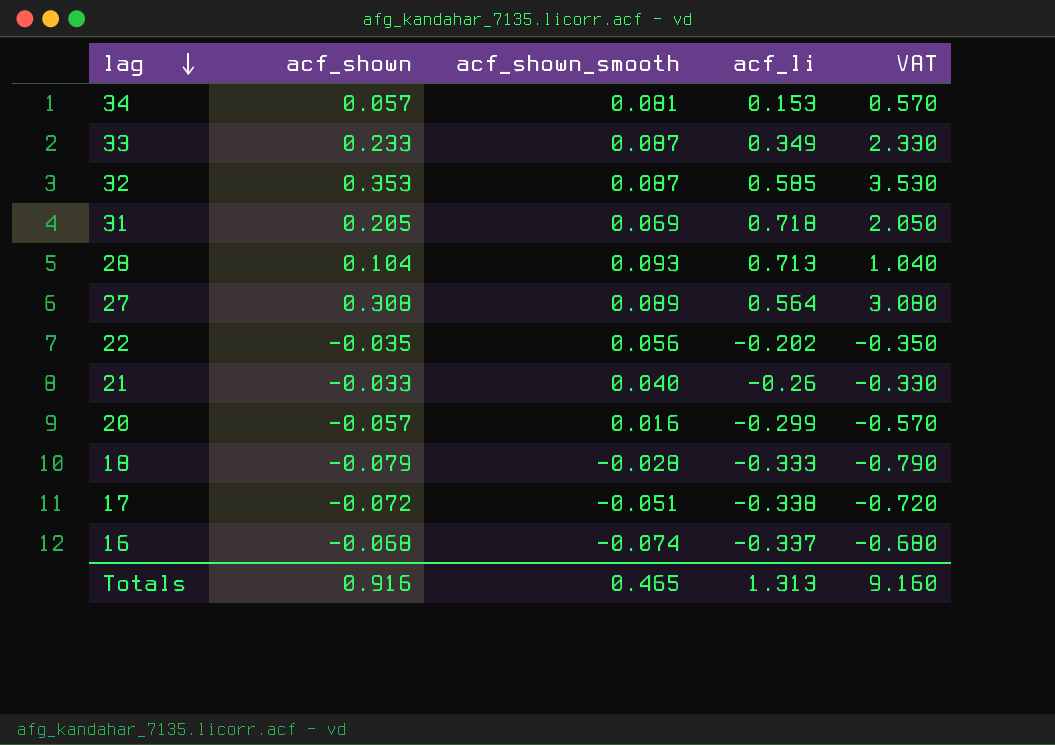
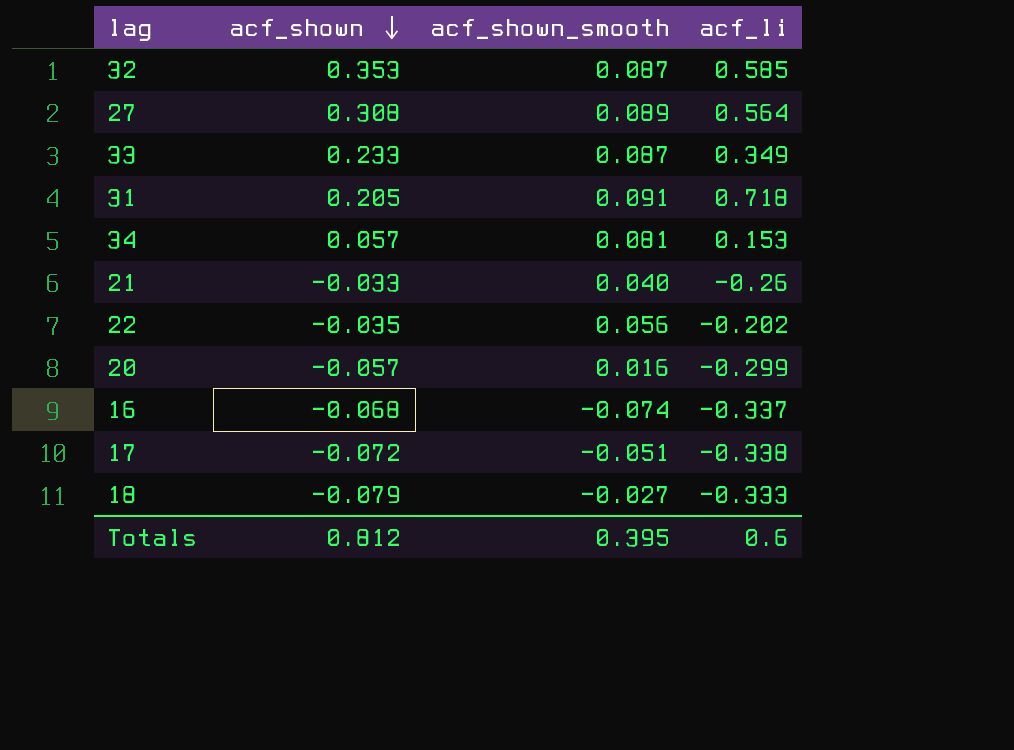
row order: lag descending -> acf_shown descending
column VAT | formula: [acf_shown] * 10 -> none
row 28: 0.104 | 0.093 | 0.713 | 1.040 -> none
31 | acf_shown_smooth: 0.069 -> 0.091
18 | acf_shown_smooth: -0.028 -> -0.027
Totals | acf_shown: 0.916 -> 0.812
Totals | acf_shown_smooth: 0.465 -> 0.395
Totals | acf_li: 1.313 -> 0.6

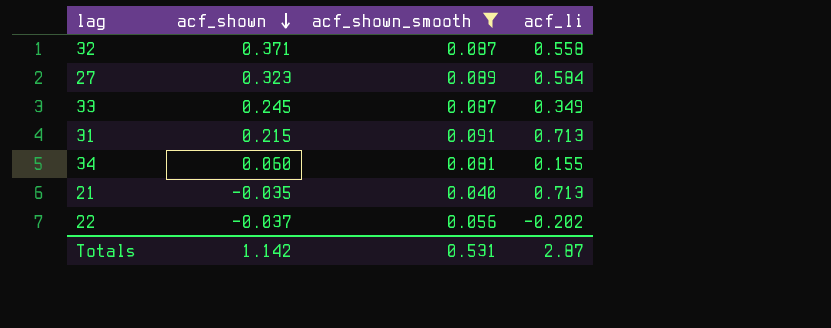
filter: none -> acf_shown_smooth >= 0.040
32 | acf_shown: 0.353 -> 0.371
32 | acf_li: 0.585 -> 0.558
27 | acf_shown: 0.308 -> 0.323
27 | acf_li: 0.564 -> 0.584
33 | acf_shown: 0.233 -> 0.245
31 | acf_shown: 0.205 -> 0.215
31 | acf_li: 0.718 -> 0.713
34 | acf_shown: 0.057 -> 0.060
34 | acf_li: 0.153 -> 0.155
21 | acf_shown: -0.033 -> -0.035
21 | acf_li: -0.26 -> 0.713
22 | acf_shown: -0.035 -> -0.037
Totals | acf_shown: 0.812 -> 1.142
Totals | acf_shown_smooth: 0.395 -> 0.531
Totals | acf_li: 0.6 -> 2.87

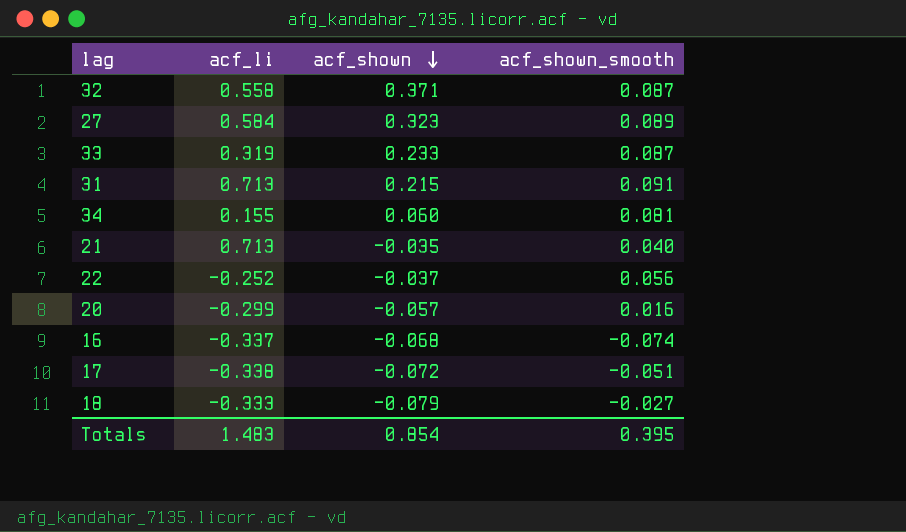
filter: acf_shown_smooth >= 0.040 -> none
column acf_li | position: 4 -> 2
33 | acf_li: 0.349 -> 0.319
33 | acf_shown: 0.245 -> 0.233
22 | acf_li: -0.202 -> -0.252
Totals | acf_li: 2.87 -> 1.483
Totals | acf_shown: 1.142 -> 0.854
Totals | acf_shown_smooth: 0.531 -> 0.395

